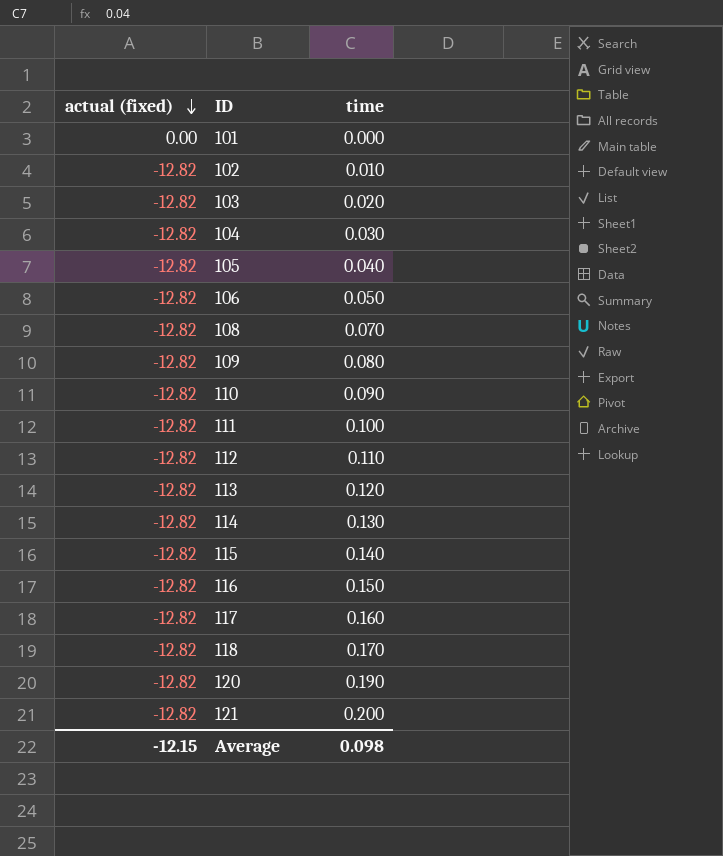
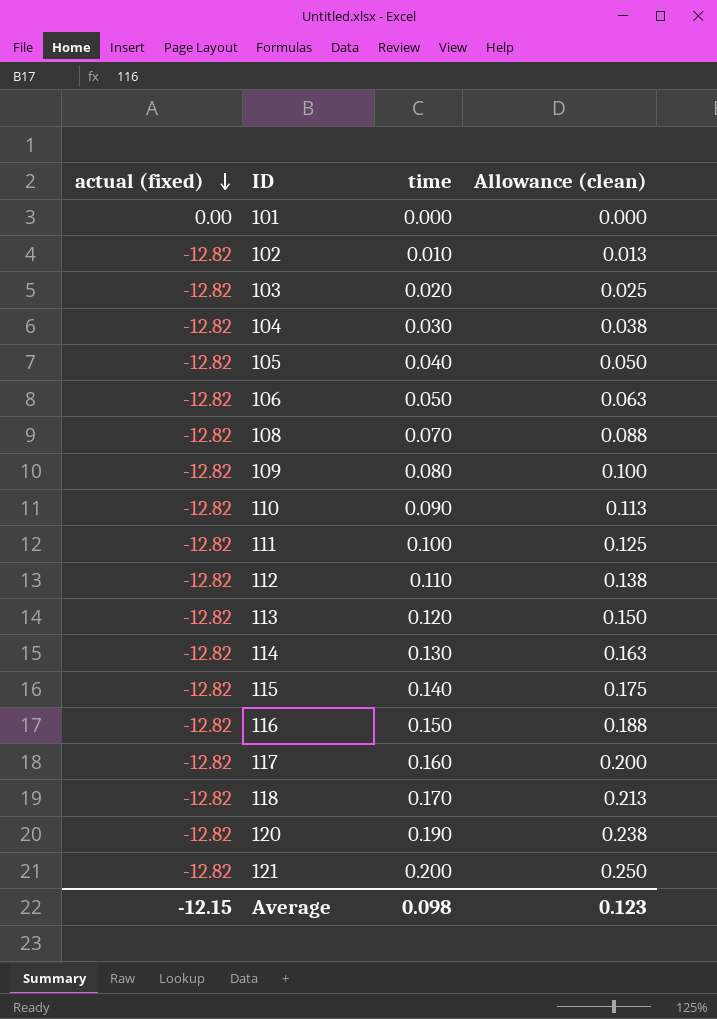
column Allowance (clean) | formula: none -> [time] * 1.25

